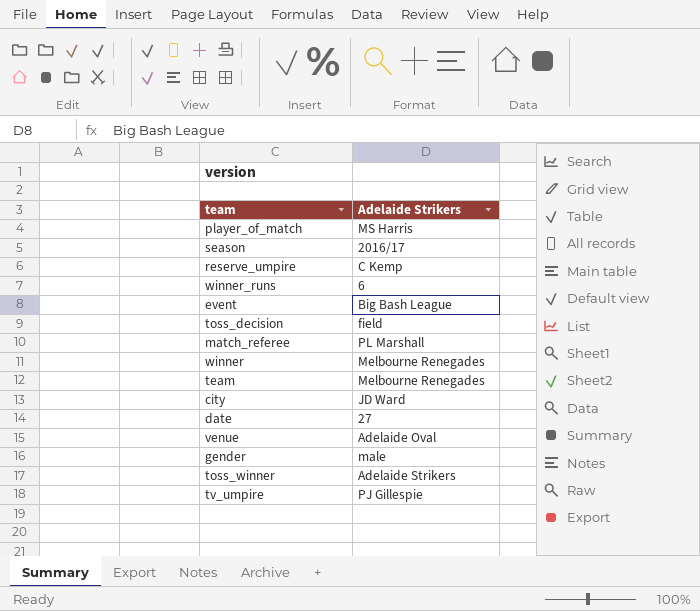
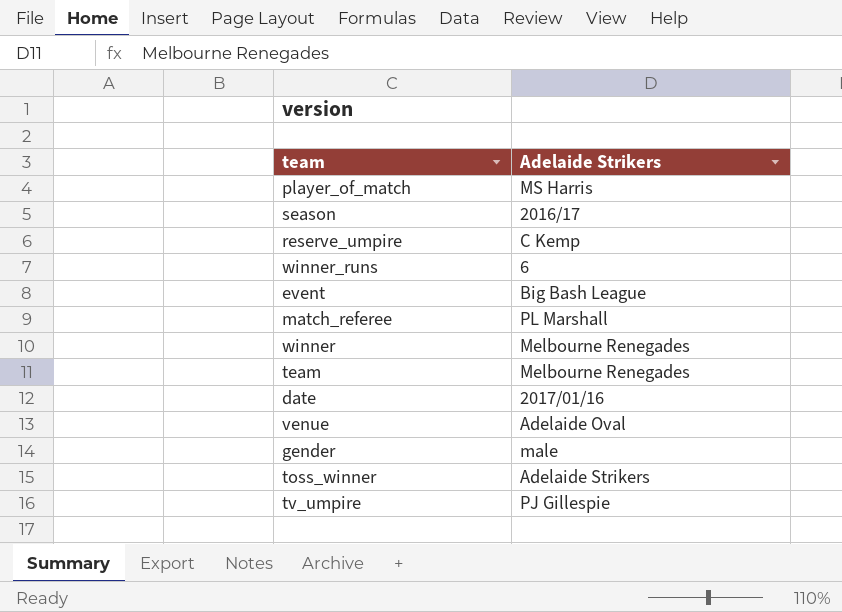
row toss_decision: field -> none
row city: JD Ward -> none
date | Adelaide Strikers: 27 -> 2017/01/16

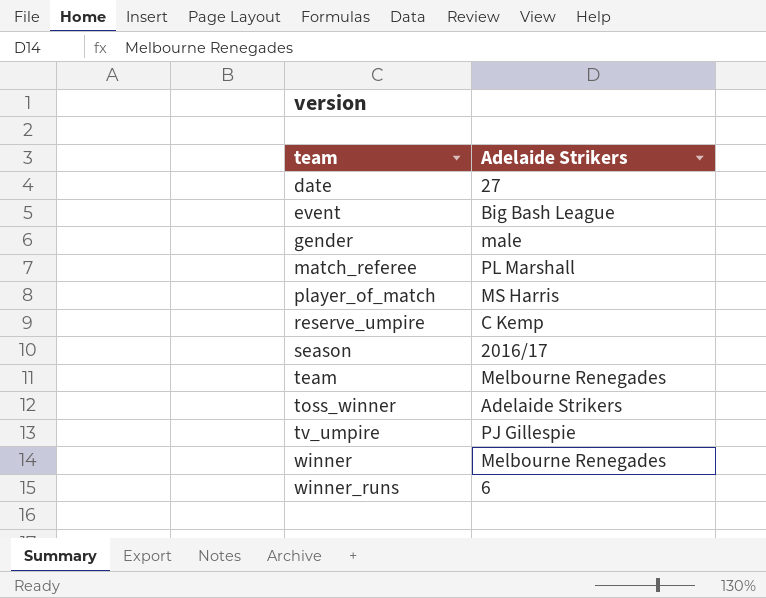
row order: none -> team ascending
row venue: Adelaide Oval -> none
date | Adelaide Strikers: 2017/01/16 -> 27

